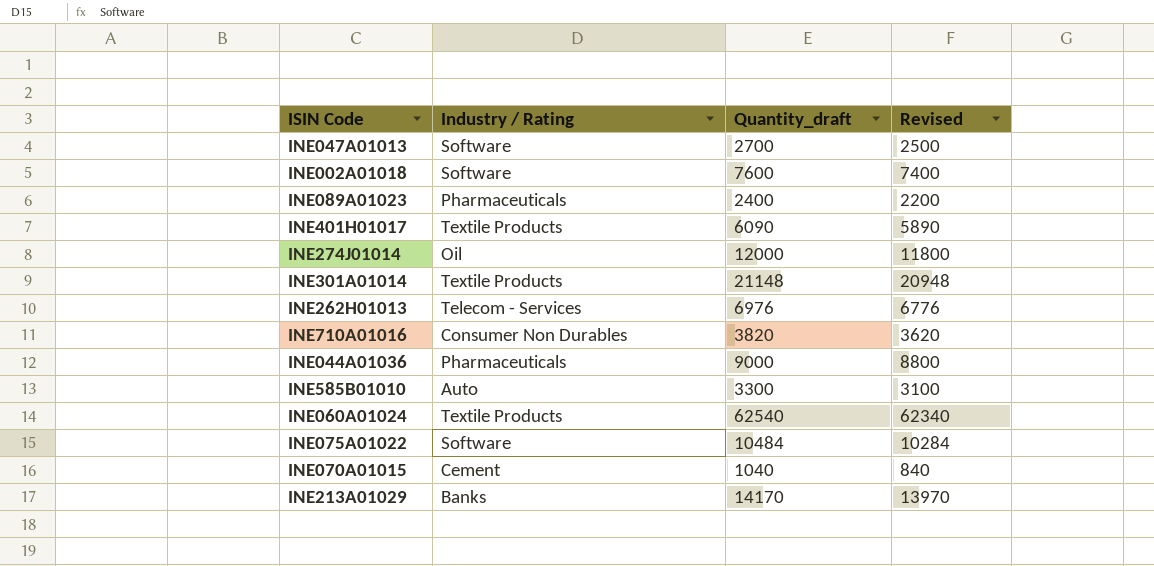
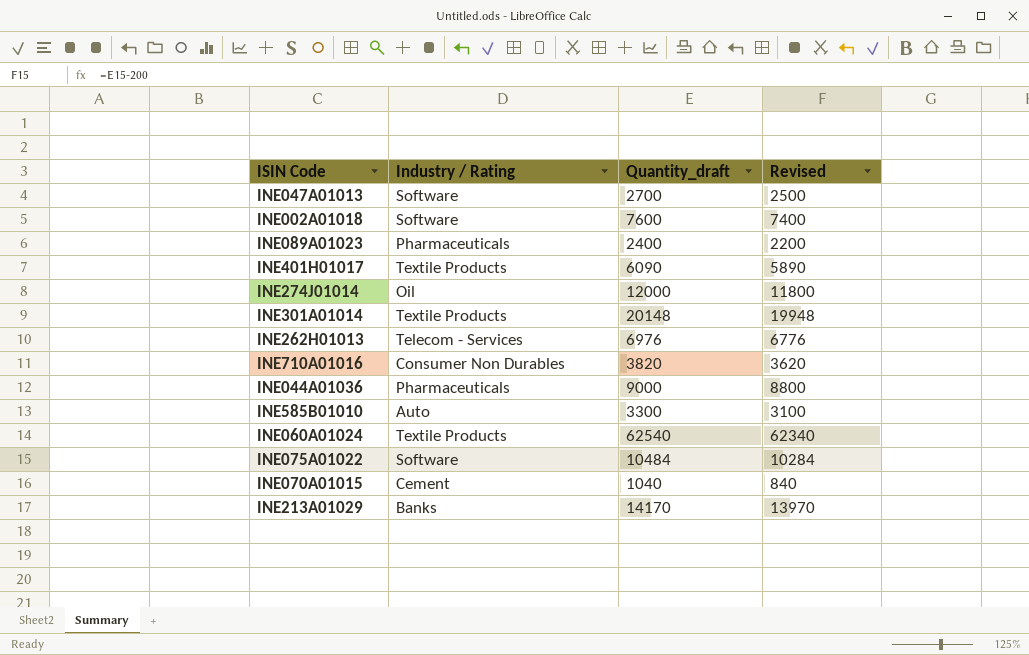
INE301A01014 | Quantity_draft: 21148 -> 20148
INE301A01014 | Revised: 20948 -> 19948

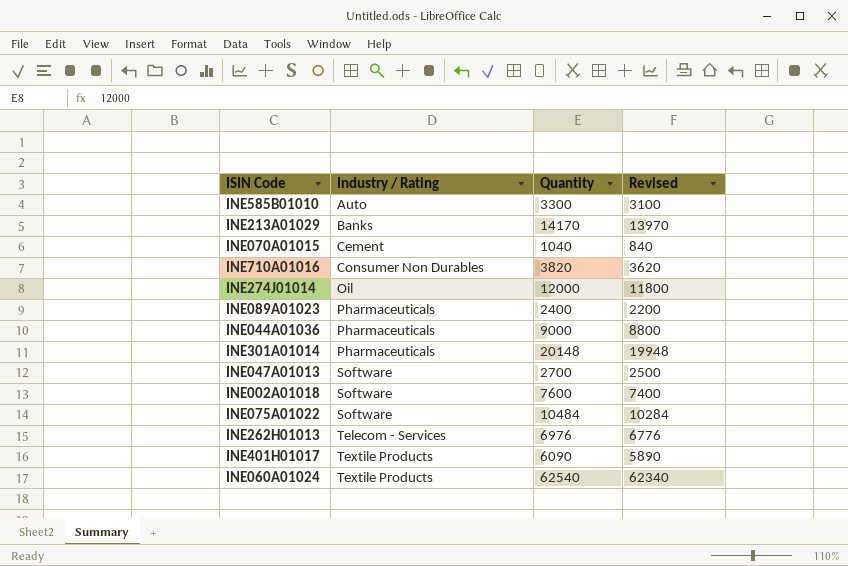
row order: none -> Industry / Rating ascending
column name: Quantity_draft -> Quantity
INE301A01014 | Industry / Rating: Textile Products -> Pharmaceuticals

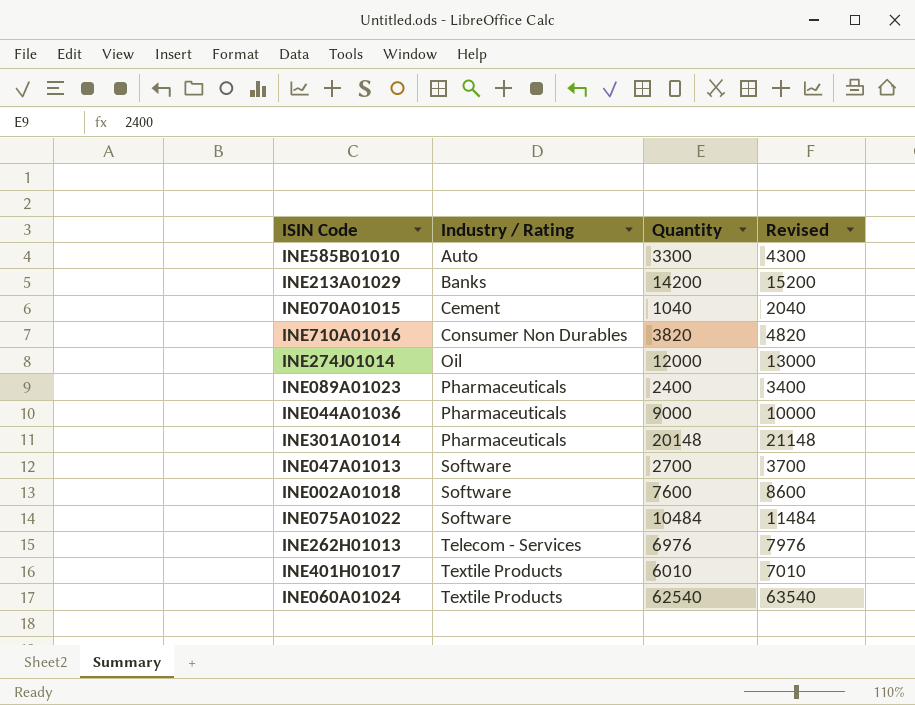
column Revised | formula: [Quantity] - 200 -> [Quantity] + 1000
INE213A01029 | Quantity: 14170 -> 14200
INE401H01017 | Quantity: 6090 -> 6010

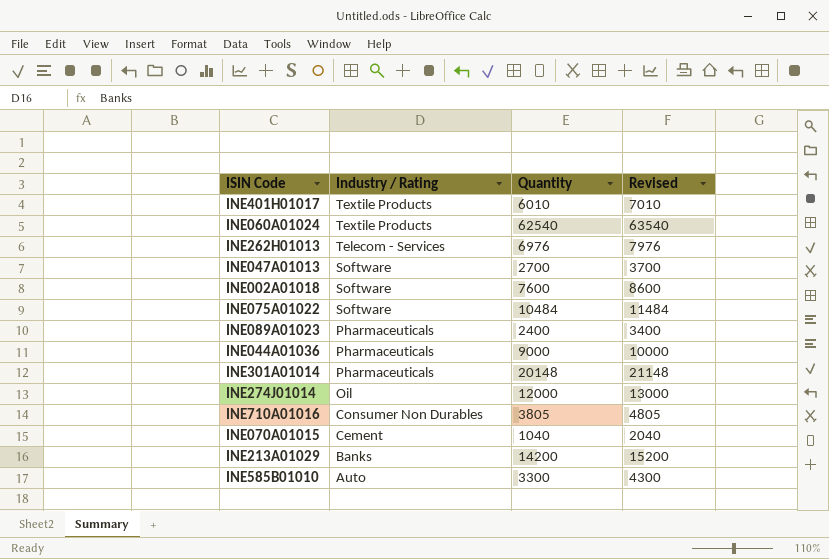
row order: Industry / Rating ascending -> Industry / Rating descending
INE710A01016 | Quantity: 3820 -> 3805
INE710A01016 | Revised: 4820 -> 4805

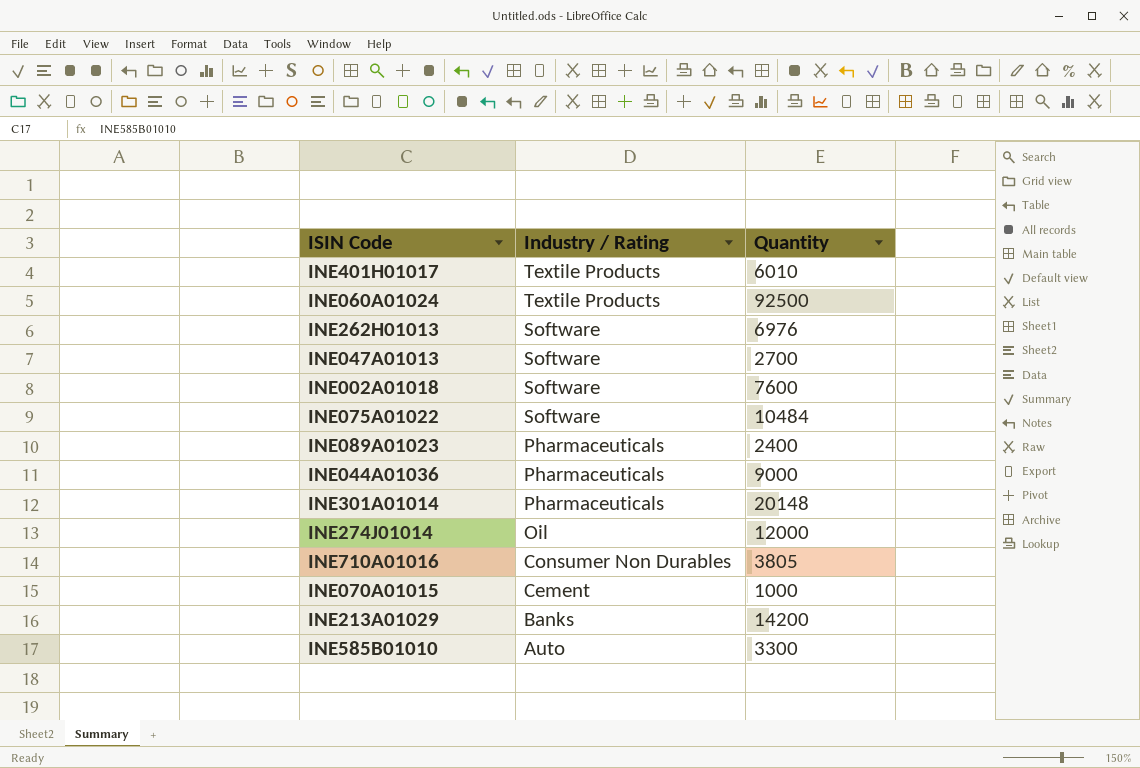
column Revised | formula: [Quantity] + 1000 -> none
INE060A01024 | Quantity: 62540 -> 92500
INE262H01013 | Industry / Rating: Telecom - Services -> Software
INE070A01015 | Quantity: 1040 -> 1000

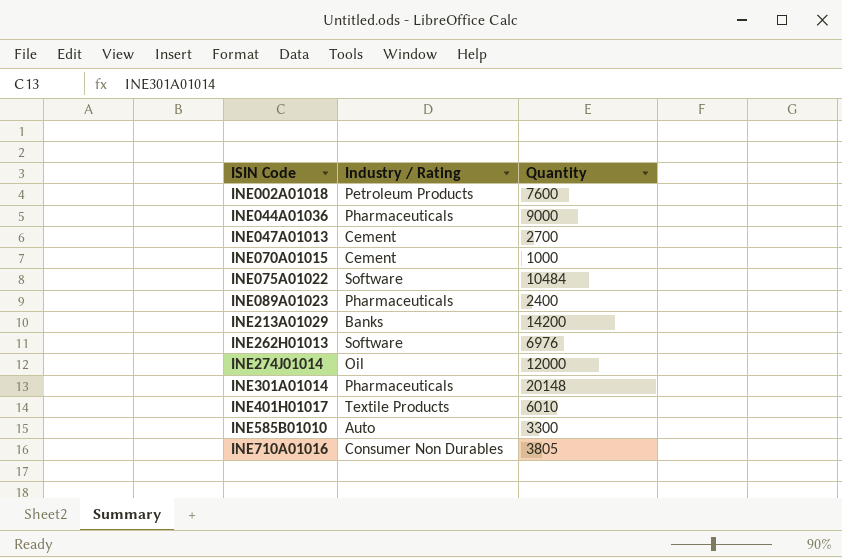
row order: Industry / Rating descending -> ISIN Code ascending
row INE060A01024: Textile Products | 92500 -> none
INE002A01018 | Industry / Rating: Software -> Petroleum Products
INE047A01013 | Industry / Rating: Software -> Cement

